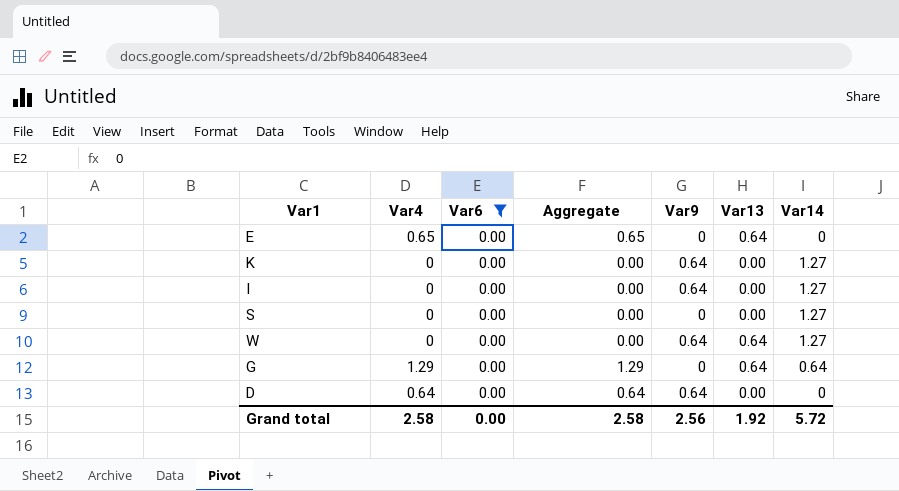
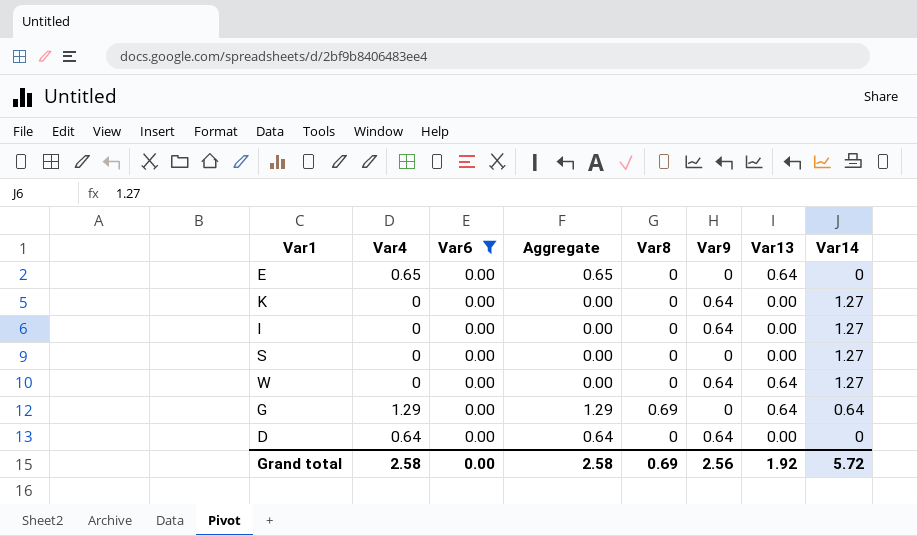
column Var8 | position: none -> 5

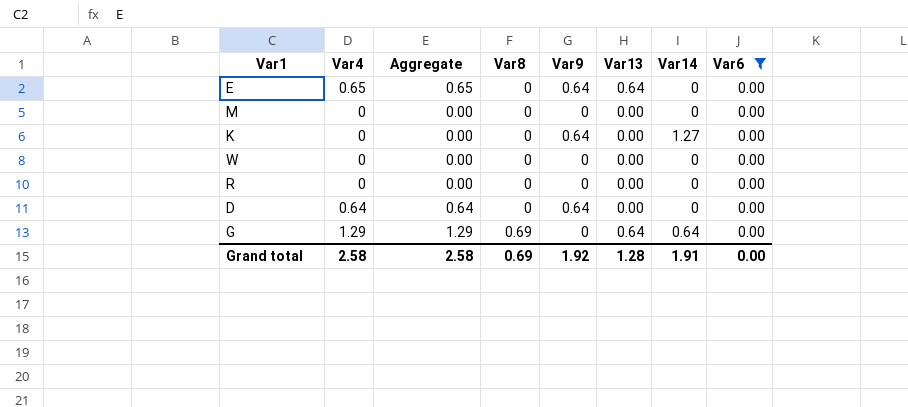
row order: none -> Var8 ascending
column Var6 | position: 3 -> 8
row I: 0 | 0.00 | 0.00 | 0 | 0.64 | 0.00 | 1.27 -> none
row S: 0 | 0.00 | 0.00 | 0 | 0 | 0.00 | 1.27 -> none
E | Var9: 0 -> 0.64
row M: none -> 0 | 0.00 | 0 | 0 | 0.00 | 0 | 0.00
W | Var9: 0.64 -> 0
W | Var13: 0.64 -> 0.00
W | Var14: 1.27 -> 0
row R: none -> 0 | 0.00 | 0 | 0 | 0.00 | 0 | 0.00
Grand total | Var9: 2.56 -> 1.92
Grand total | Var13: 1.92 -> 1.28
Grand total | Var14: 5.72 -> 1.91

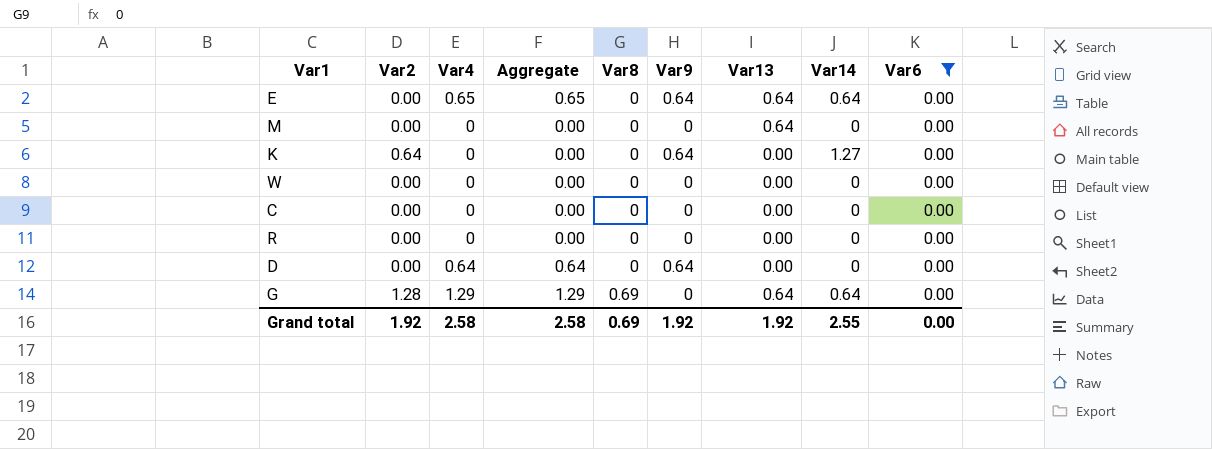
column Var2 | position: none -> 2
E | Var14: 0 -> 0.64
M | Var13: 0.00 -> 0.64
row C: none -> 0.00 | 0 | 0.00 | 0 | 0 | 0.00 | 0 | 0.00
Grand total | Var13: 1.28 -> 1.92
Grand total | Var14: 1.91 -> 2.55

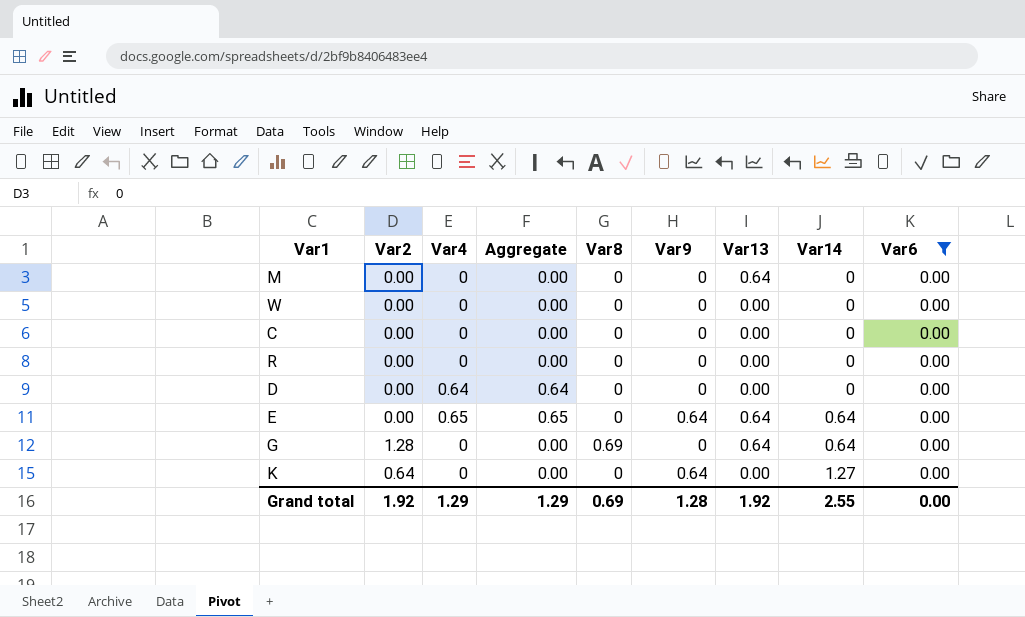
row order: Var8 ascending -> Var14 ascending
D | Var9: 0.64 -> 0
G | Var4: 1.29 -> 0
G | Aggregate: 1.29 -> 0.00
Grand total | Var4: 2.58 -> 1.29
Grand total | Aggregate: 2.58 -> 1.29
Grand total | Var9: 1.92 -> 1.28

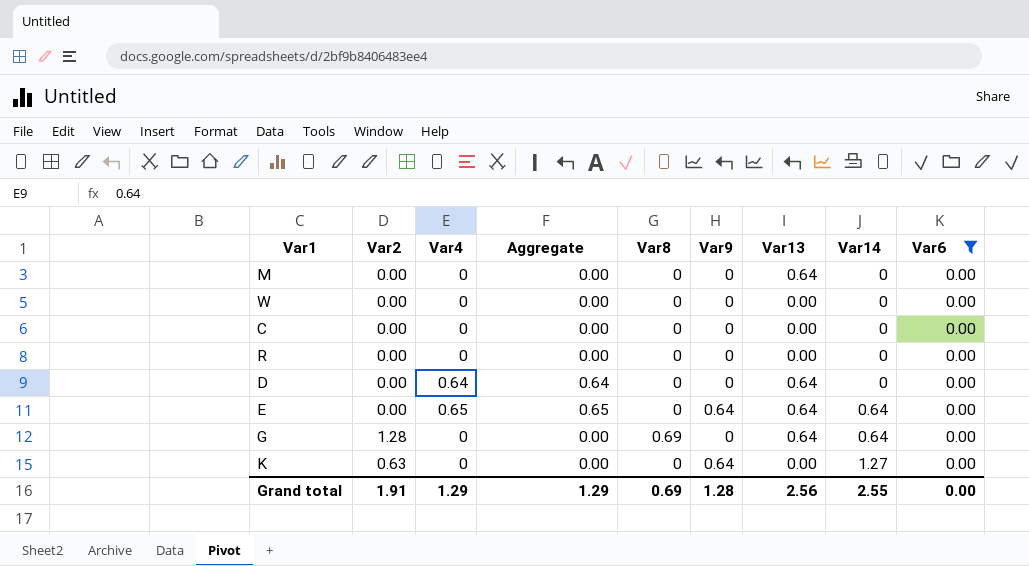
D | Var13: 0.00 -> 0.64
K | Var2: 0.64 -> 0.63
Grand total | Var2: 1.92 -> 1.91
Grand total | Var13: 1.92 -> 2.56

